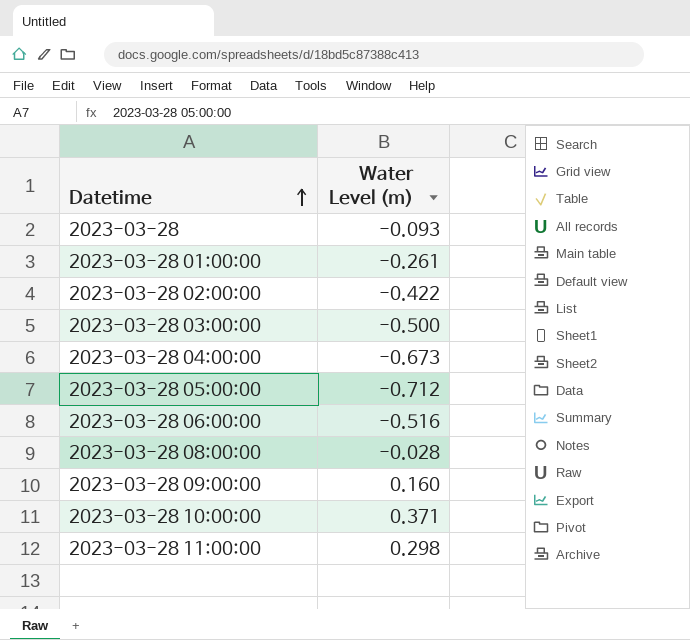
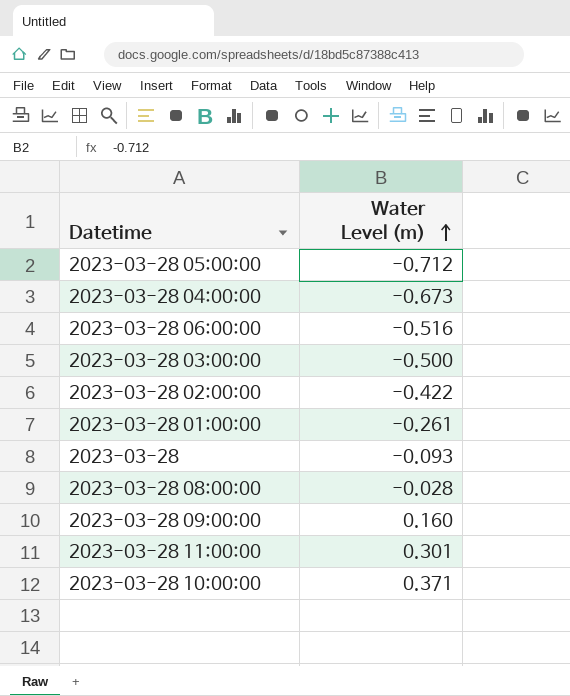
row order: Datetime ascending -> Water Level (m) ascending
2023-03-28 11:00:00 | Water Level (m): 0.298 -> 0.301

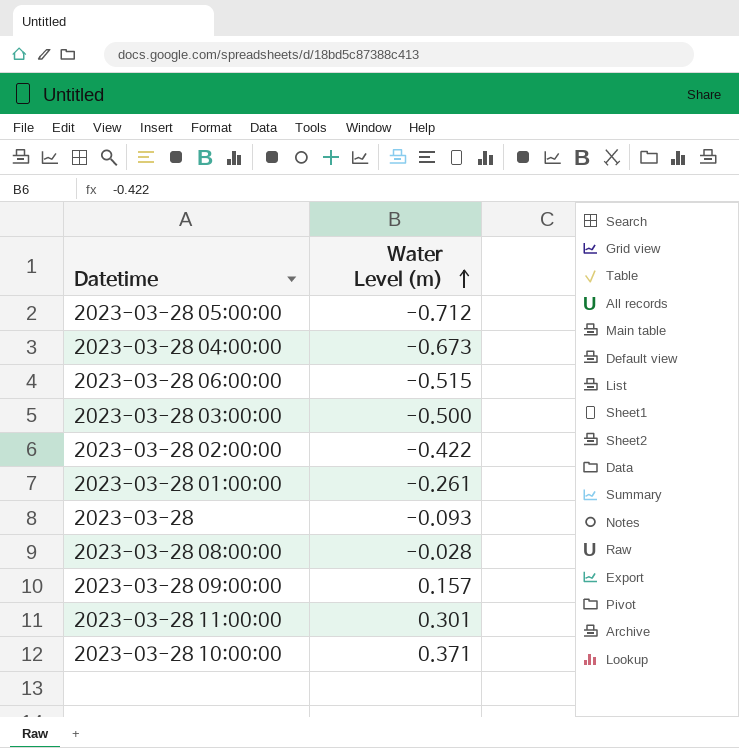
2023-03-28 06:00:00 | Water Level (m): -0.516 -> -0.515
2023-03-28 09:00:00 | Water Level (m): 0.160 -> 0.157

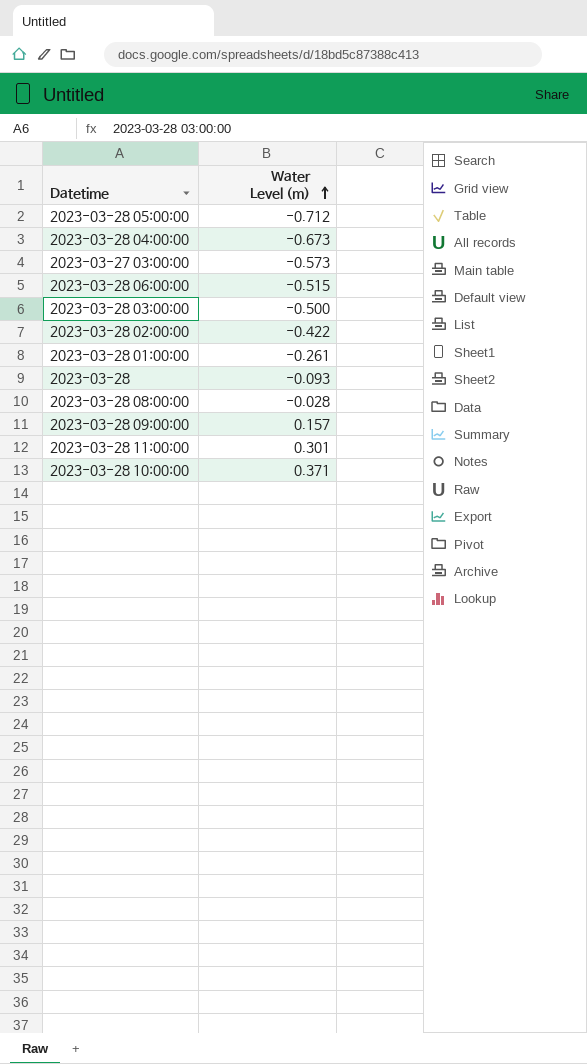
row 2023-03-27 03:00:00: none -> -0.573

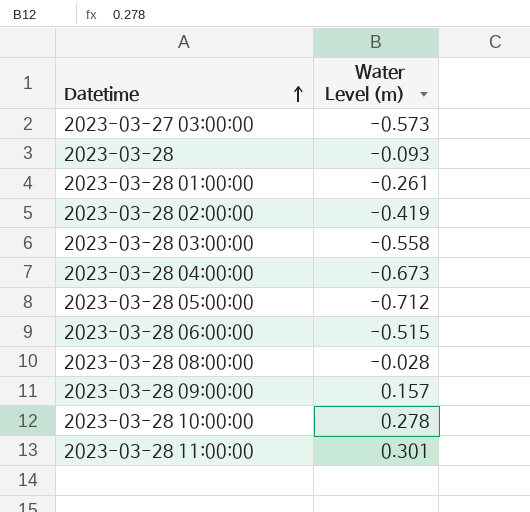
row order: Water Level (m) ascending -> Datetime ascending
2023-03-28 02:00:00 | Water Level (m): -0.422 -> -0.419
2023-03-28 03:00:00 | Water Level (m): -0.500 -> -0.558
2023-03-28 10:00:00 | Water Level (m): 0.371 -> 0.278

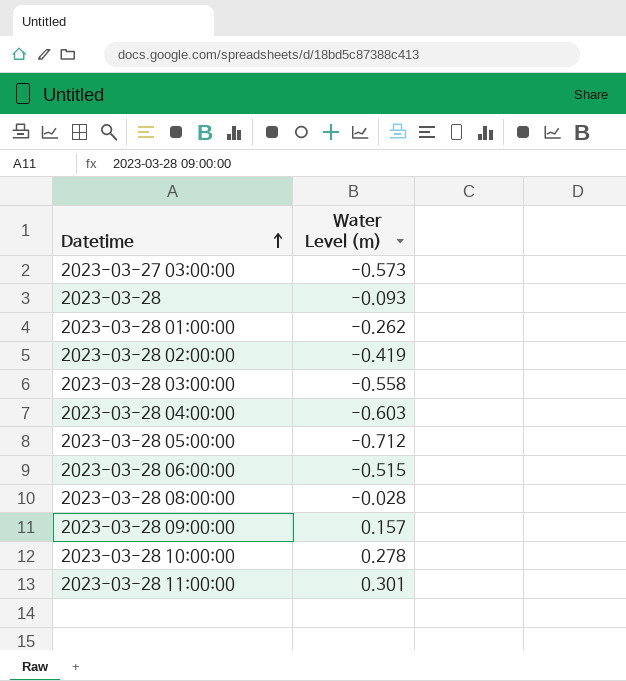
2023-03-28 01:00:00 | Water Level (m): -0.261 -> -0.262
2023-03-28 04:00:00 | Water Level (m): -0.673 -> -0.603

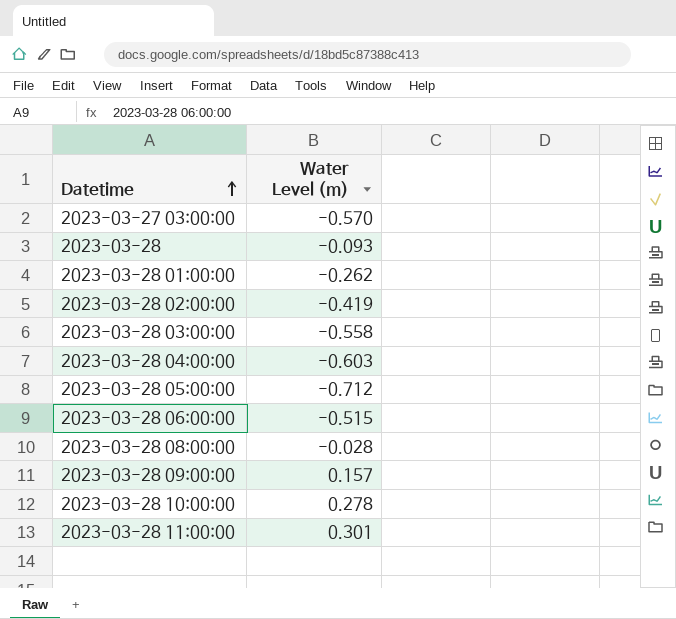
2023-03-27 03:00:00 | Water Level (m): -0.573 -> -0.570

